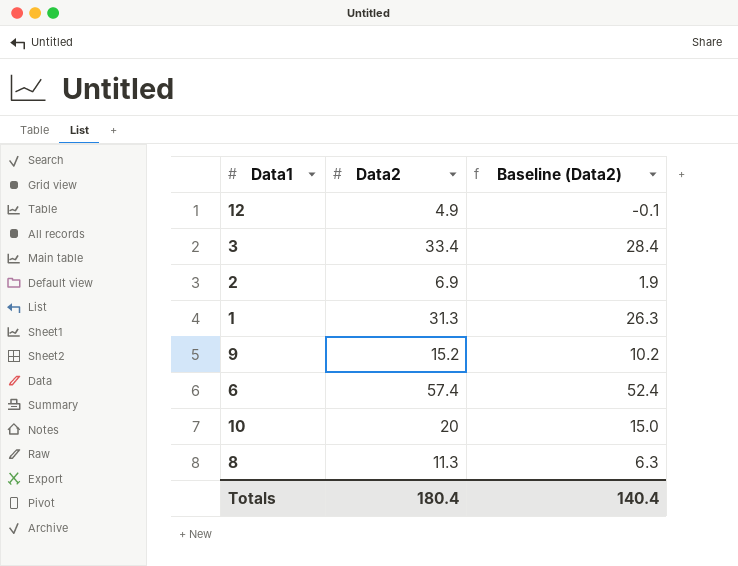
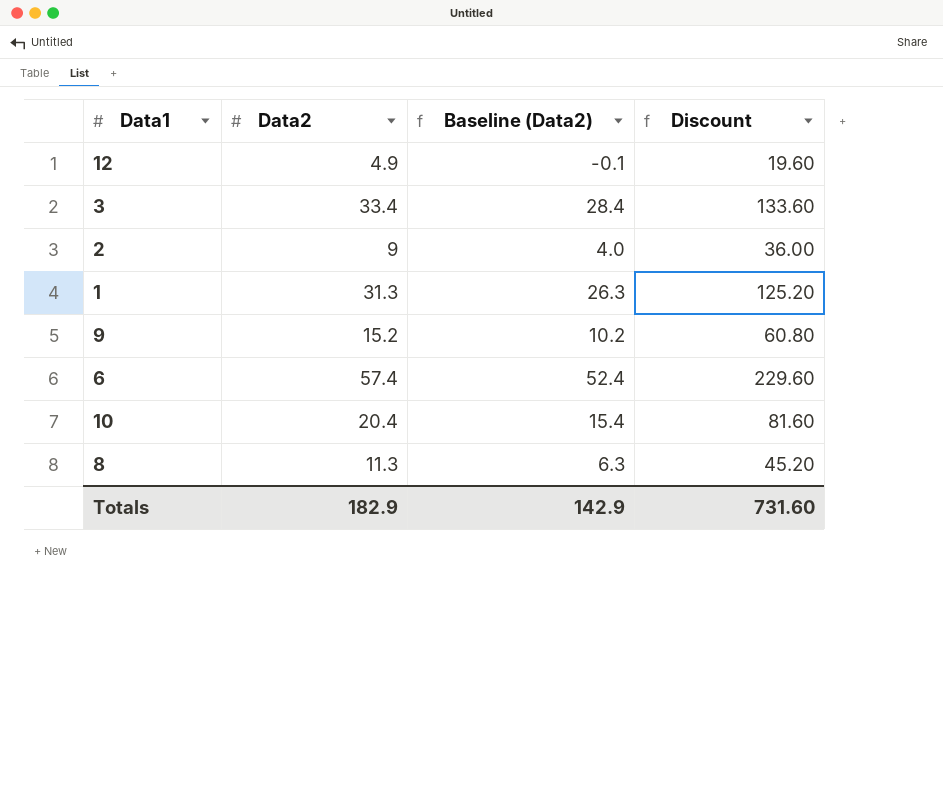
column Discount | formula: none -> [Data2] * 4
2 | Data2: 6.9 -> 9
2 | Baseline (Data2): 1.9 -> 4.0
10 | Data2: 20 -> 20.4
10 | Baseline (Data2): 15.0 -> 15.4
Totals | Data2: 180.4 -> 182.9
Totals | Baseline (Data2): 140.4 -> 142.9

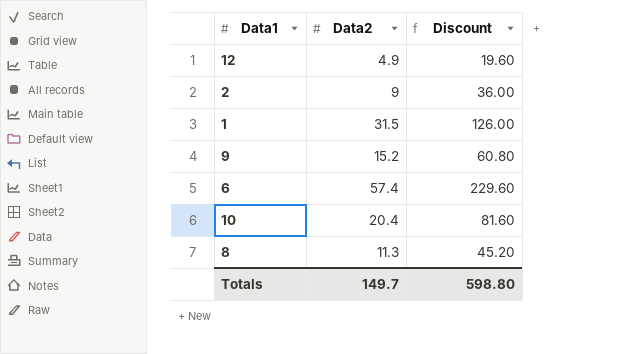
column Baseline (Data2) | formula: [Data2] - 5 -> none
row 3: 33.4 | 28.4 | 133.60 -> none
1 | Data2: 31.3 -> 31.5
1 | Discount: 125.20 -> 126.00
Totals | Data2: 182.9 -> 149.7
Totals | Discount: 731.60 -> 598.80

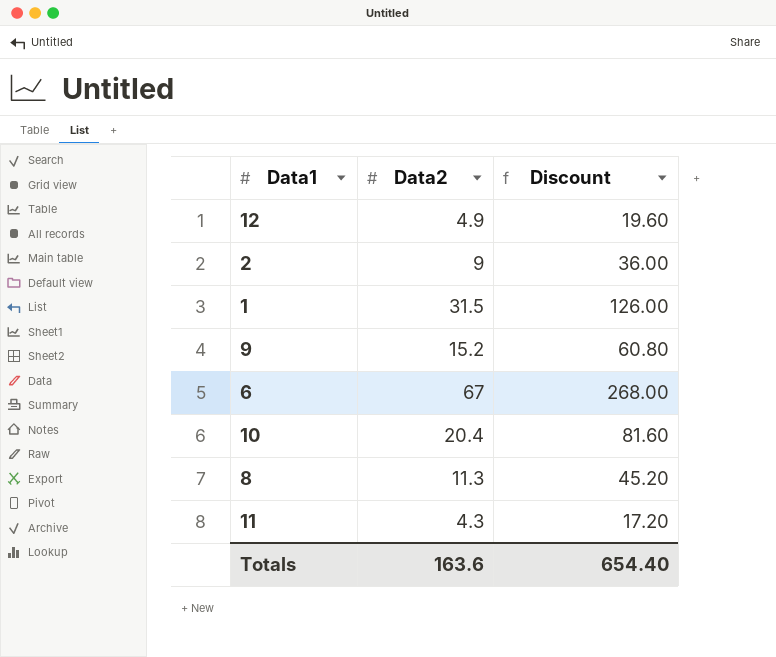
6 | Data2: 57.4 -> 67
6 | Discount: 229.60 -> 268.00
row 11: none -> 4.3 | 17.20
Totals | Data2: 149.7 -> 163.6
Totals | Discount: 598.80 -> 654.40

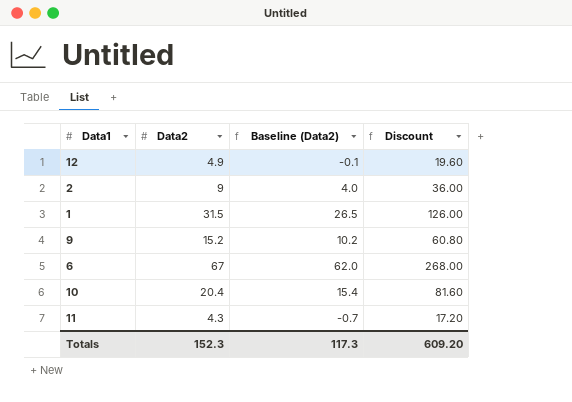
column Baseline (Data2) | formula: none -> [Data2] - 5
row 8: 11.3 | 45.20 -> none
Totals | Data2: 163.6 -> 152.3
Totals | Discount: 654.40 -> 609.20

